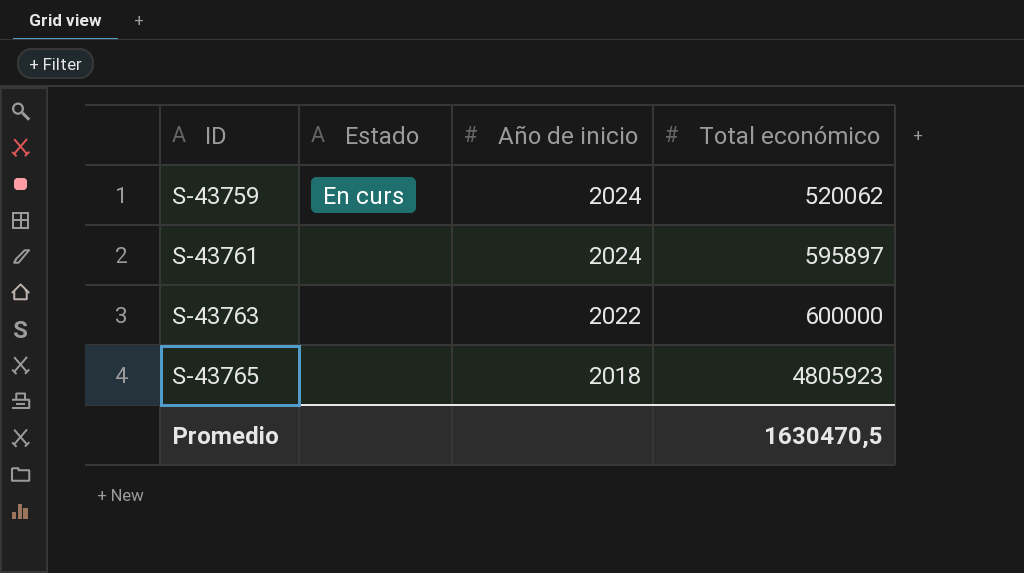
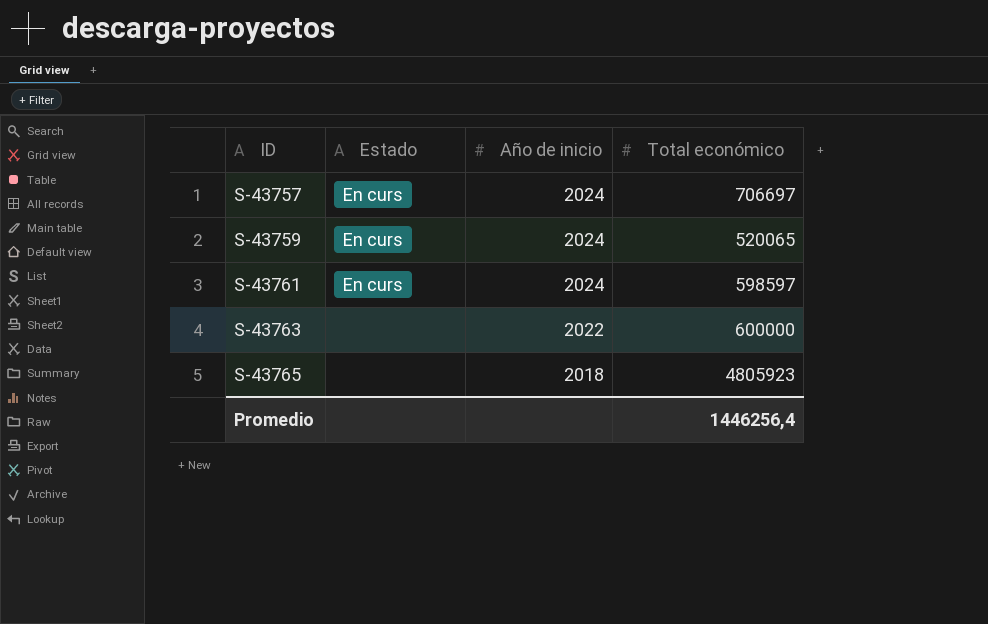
row S-43757: none -> En curs | 2024 | 706697
S-43759 | Total económico: 520062 -> 520065
S-43761 | Estado: none -> En curs
S-43761 | Total económico: 595897 -> 598597
Promedio | Total económico: 1630470,5 -> 1446256,4

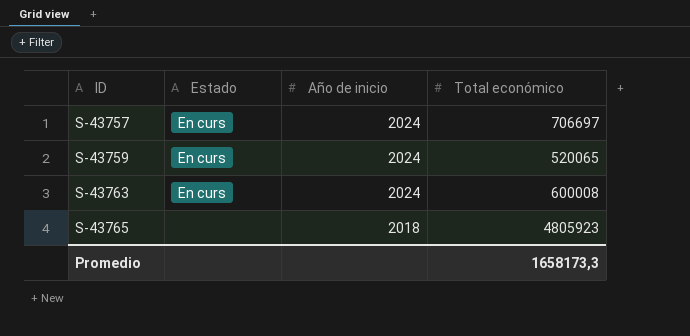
row S-43761: En curs | 2024 | 598597 -> none
S-43763 | Estado: none -> En curs
S-43763 | Año de inicio: 2022 -> 2024
S-43763 | Total económico: 600000 -> 600008
Promedio | Total económico: 1446256,4 -> 1658173,3

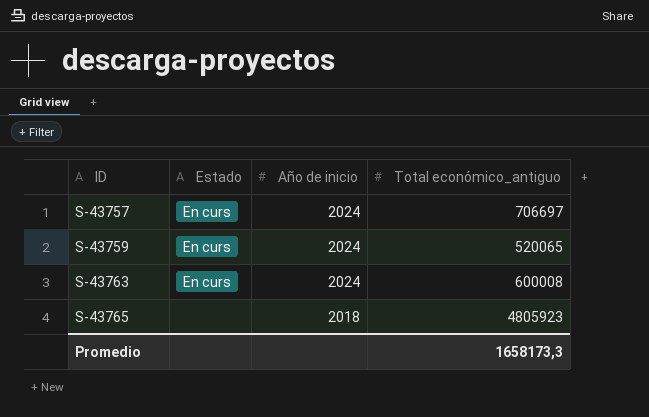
column name: Total económico -> Total económico_antiguo

